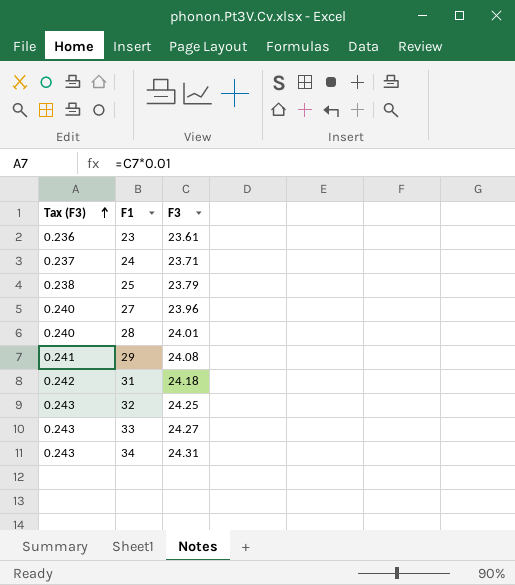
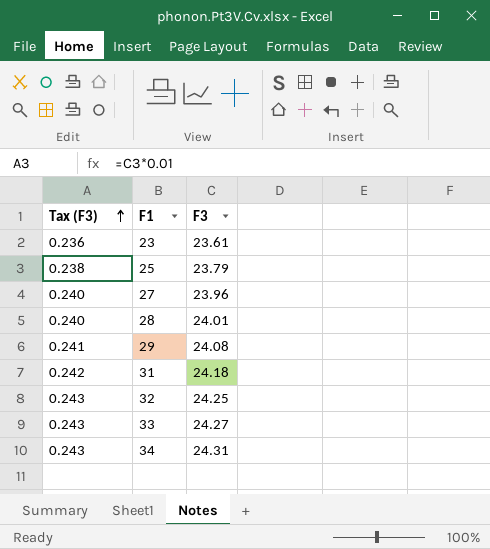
row 24: 0.237 | 23.71 -> none

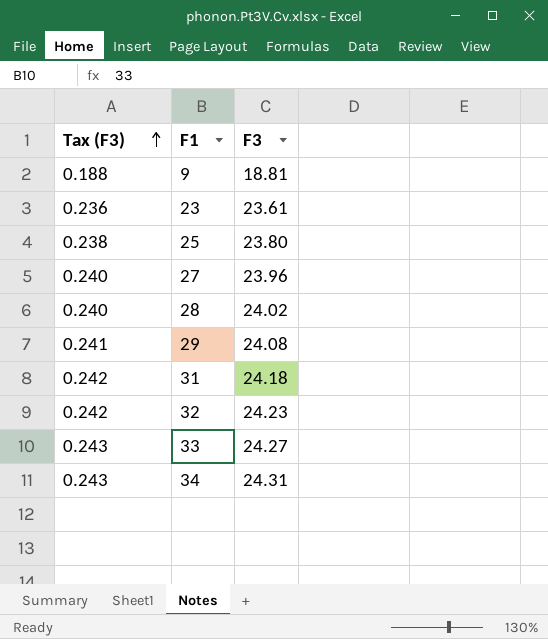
row 9: none -> 0.188 | 18.81
25 | F3: 23.79 -> 23.80
28 | F3: 24.01 -> 24.02
32 | Tax (F3): 0.243 -> 0.242
32 | F3: 24.25 -> 24.23

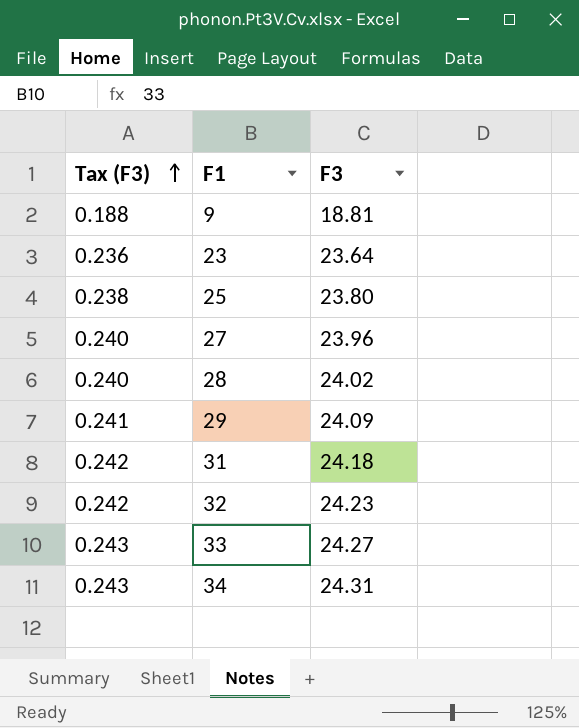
23 | F3: 23.61 -> 23.64
29 | F3: 24.08 -> 24.09

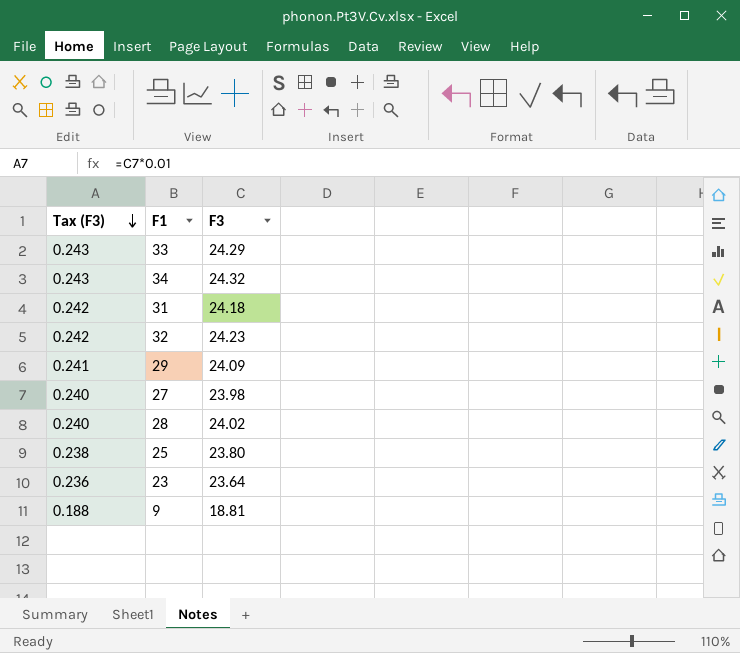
row order: Tax (F3) ascending -> Tax (F3) descending
33 | F3: 24.27 -> 24.29
34 | F3: 24.31 -> 24.32
27 | F3: 23.96 -> 23.98

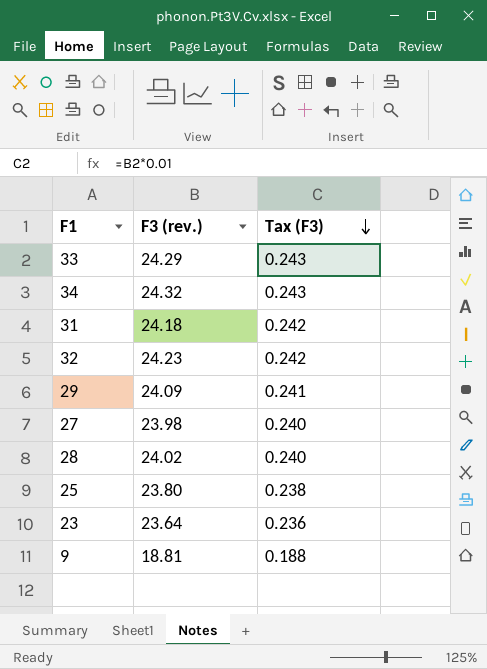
column name: F3 -> F3 (rev.)
column Tax (F3) | position: 1 -> 3

